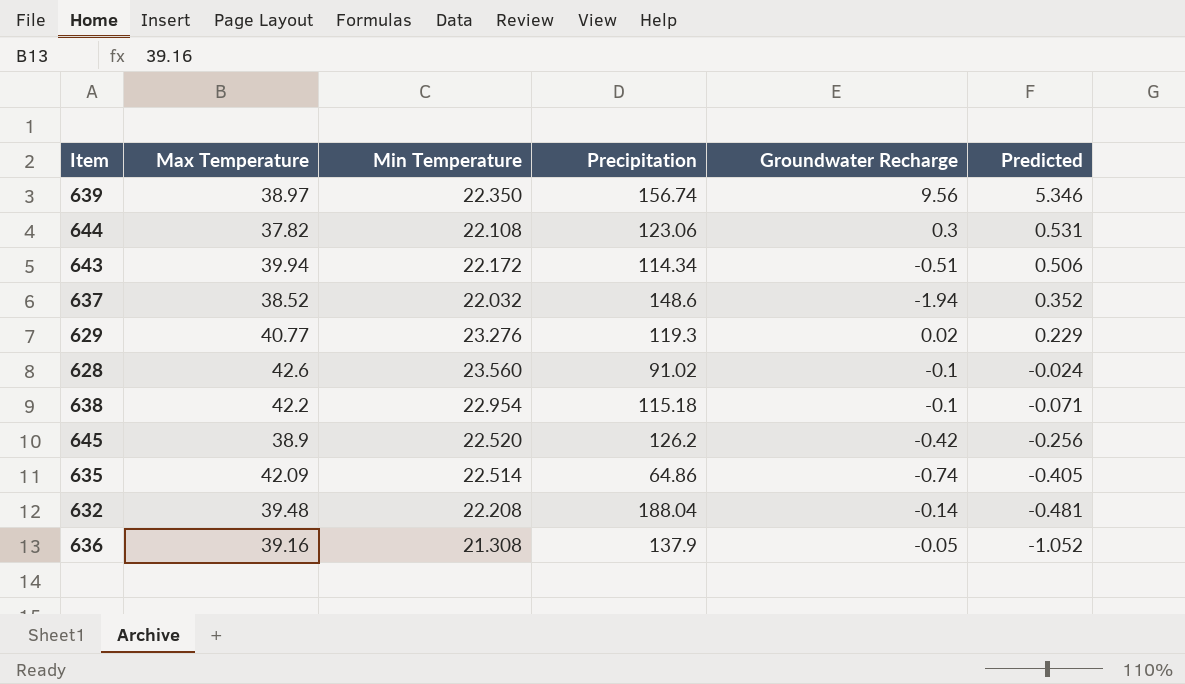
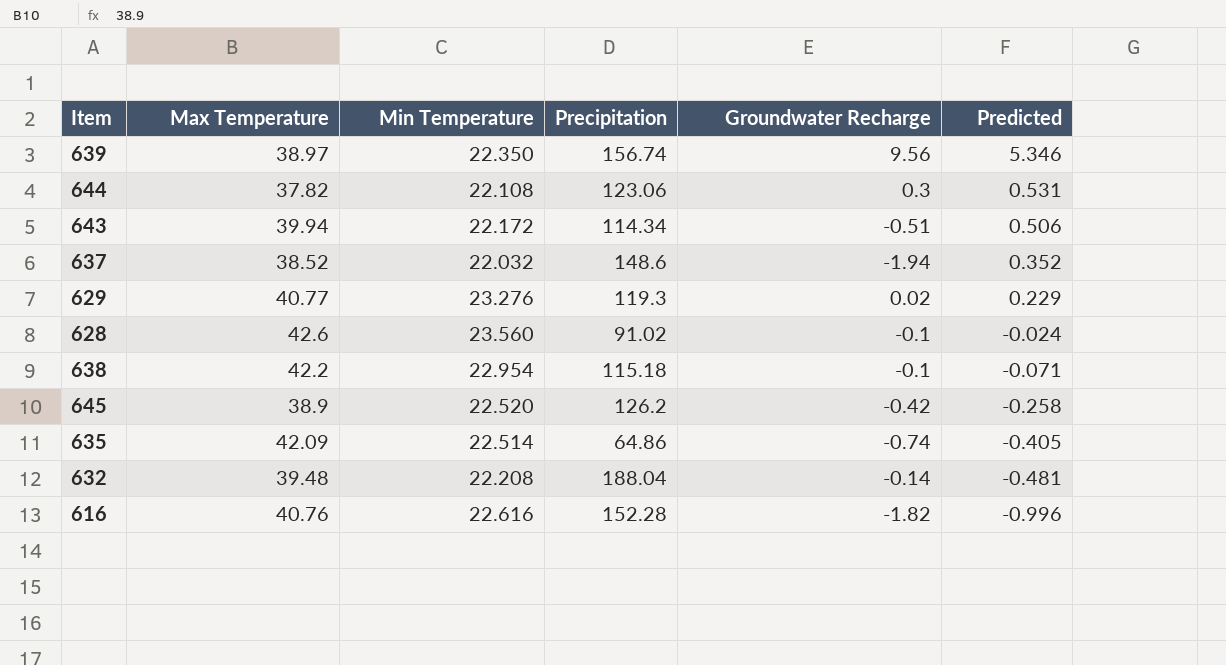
row 636: 39.16 | 21.308 | 137.9 | -0.05 | -1.052 -> none
645 | Predicted: -0.256 -> -0.258
row 616: none -> 40.76 | 22.616 | 152.28 | -1.82 | -0.996

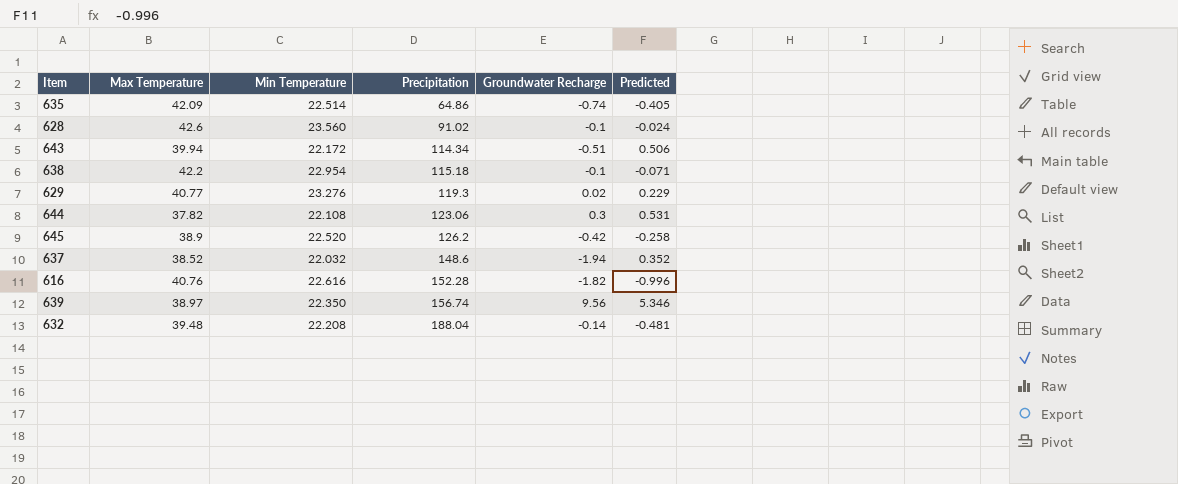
row order: Predicted descending -> Precipitation ascending

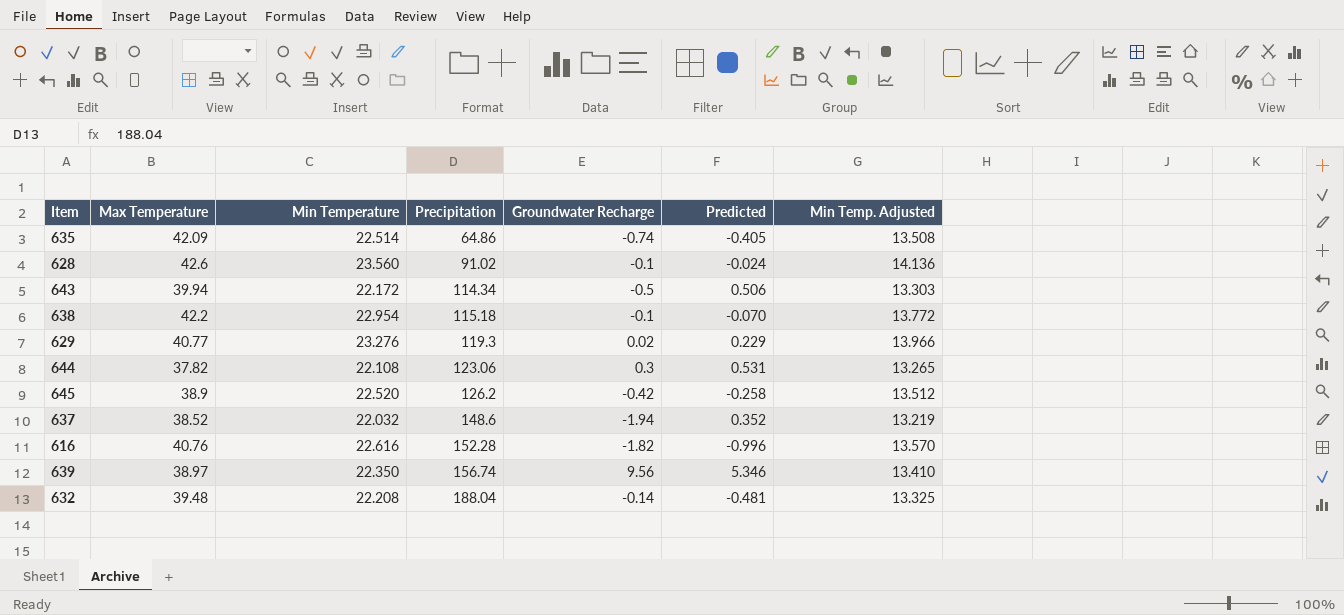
column Min Temp. Adjusted | formula: none -> [Min Temperature] * 0.6
643 | Groundwater Recharge: -0.51 -> -0.5
638 | Predicted: -0.071 -> -0.070

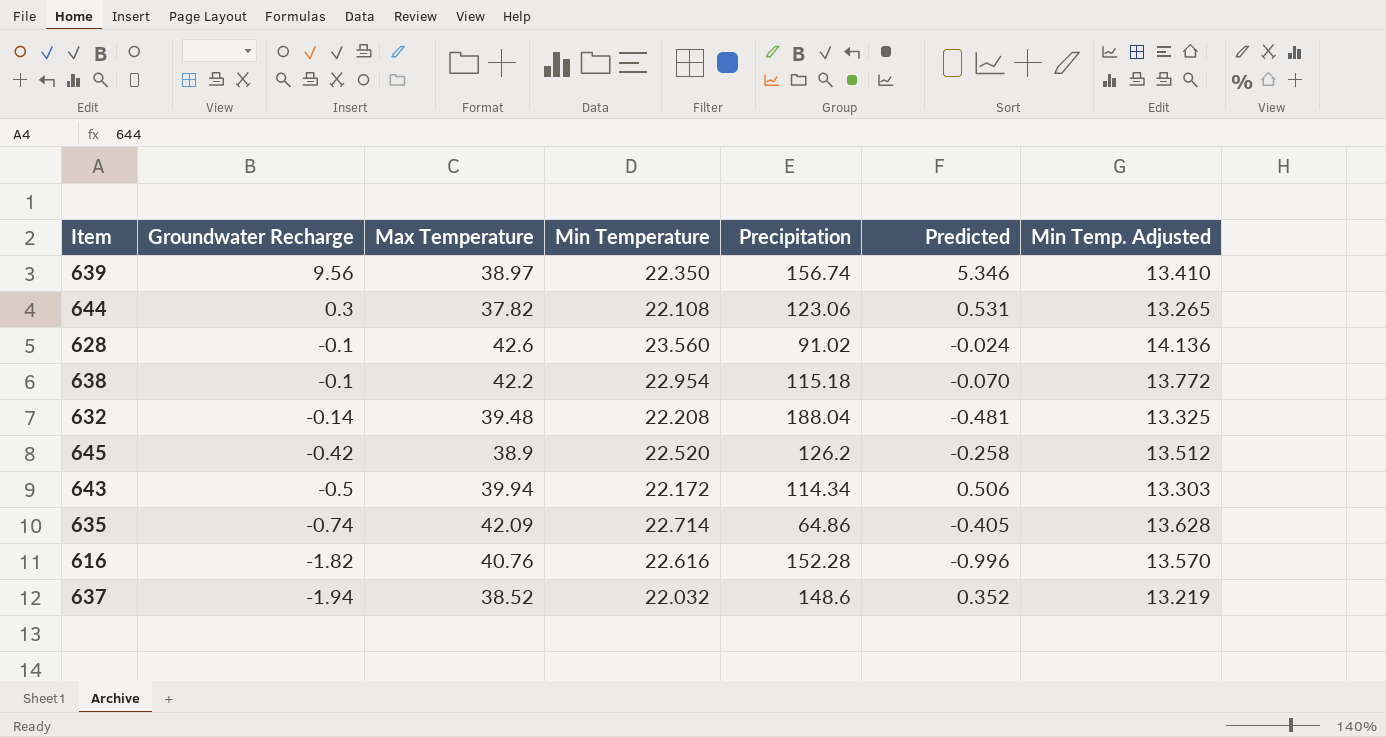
row order: Precipitation ascending -> Groundwater Recharge descending
column Groundwater Recharge | position: 5 -> 2
row 629: 40.77 | 23.276 | 119.3 | 0.02 | 0.229 | 13.966 -> none
635 | Min Temperature: 22.514 -> 22.714
635 | Min Temp. Adjusted: 13.508 -> 13.628

